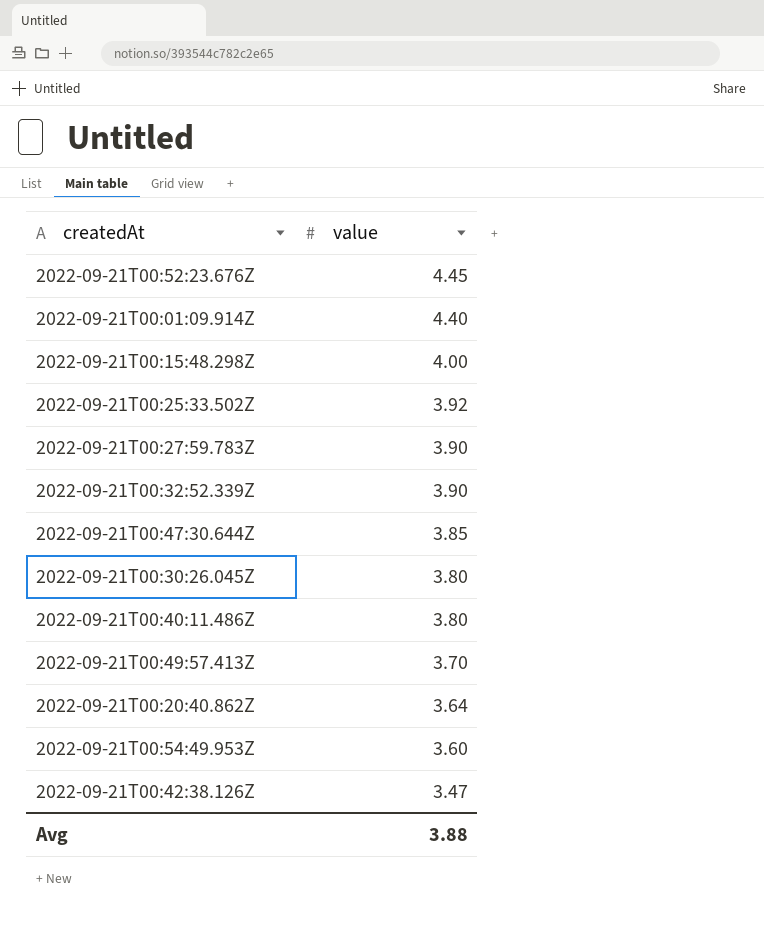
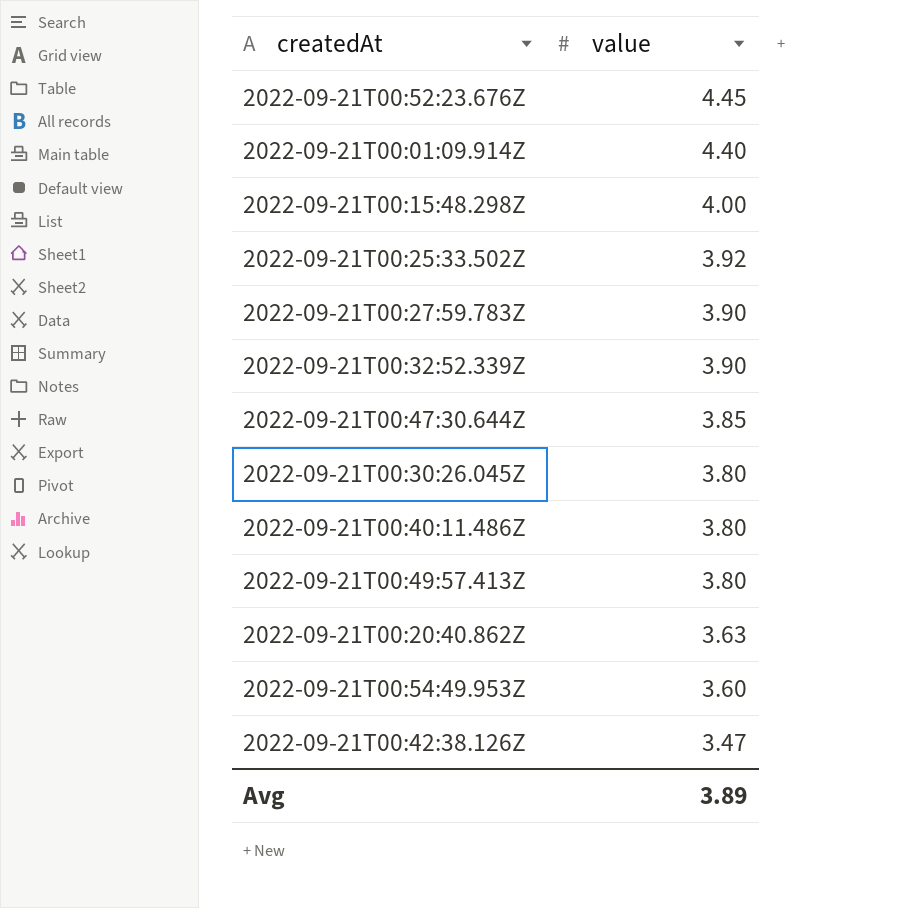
2022-09-21T00:49:57.413Z | value: 3.70 -> 3.80
2022-09-21T00:20:40.862Z | value: 3.64 -> 3.63
Avg | value: 3.88 -> 3.89

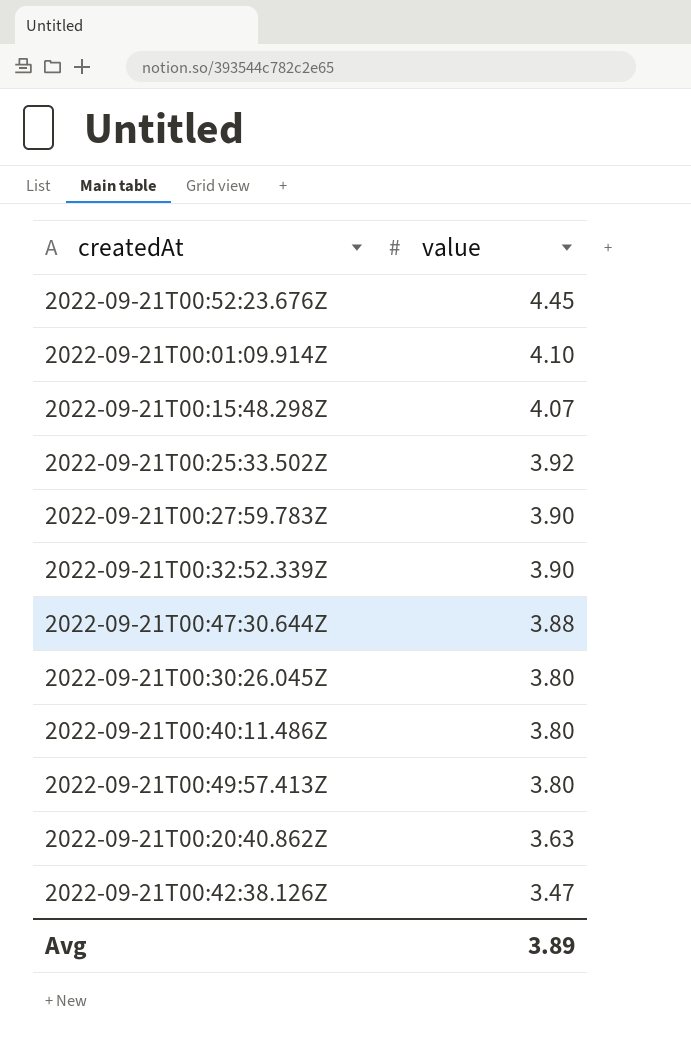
row 2022-09-21T00:54:49.953Z: 3.60 -> none
2022-09-21T00:01:09.914Z | value: 4.40 -> 4.10
2022-09-21T00:15:48.298Z | value: 4.00 -> 4.07
2022-09-21T00:47:30.644Z | value: 3.85 -> 3.88

